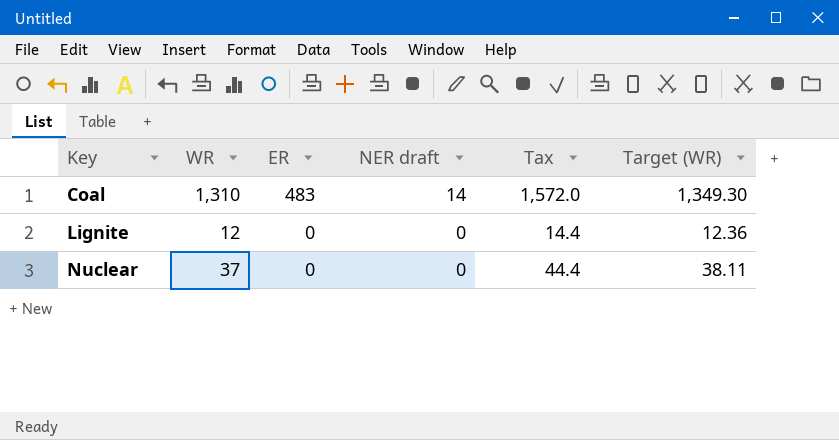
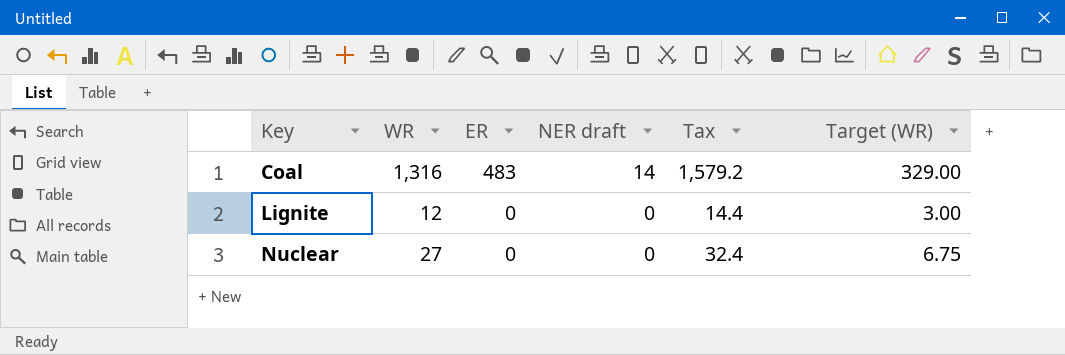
column Target (WR) | formula: [WR] * 1.03 -> [WR] * 0.25
Coal | WR: 1,310 -> 1,316
Coal | Tax: 1,572.0 -> 1,579.2
Nuclear | WR: 37 -> 27
Nuclear | Tax: 44.4 -> 32.4

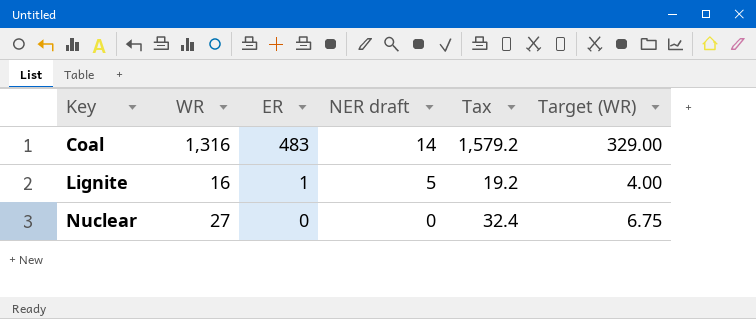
Lignite | WR: 12 -> 16
Lignite | ER: 0 -> 1
Lignite | NER draft: 0 -> 5
Lignite | Tax: 14.4 -> 19.2
Lignite | Target (WR): 3.00 -> 4.00

